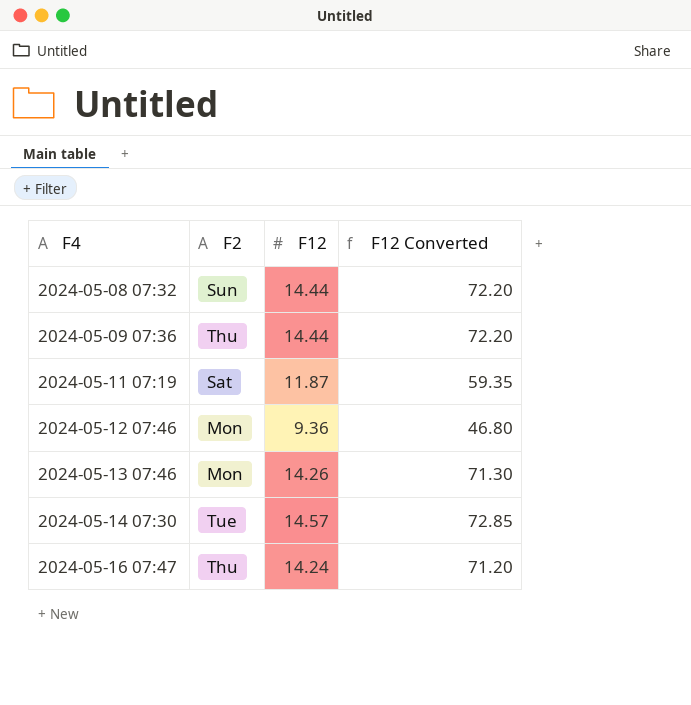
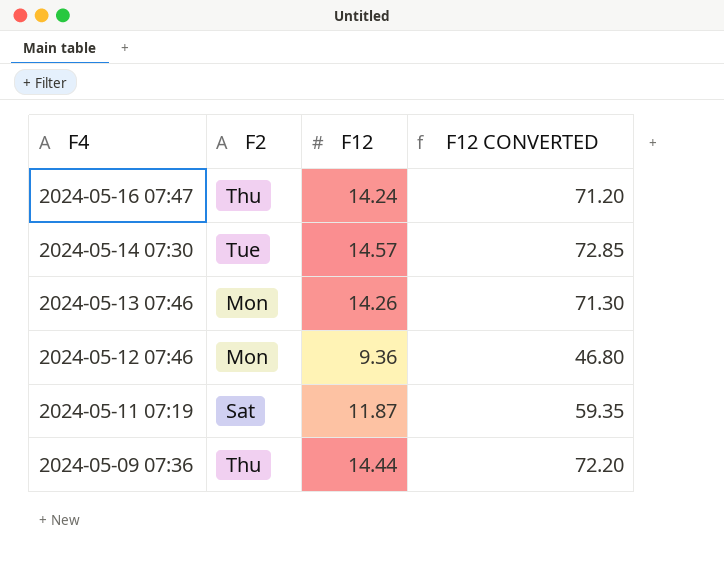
row order: F4 ascending -> F4 descending
column name: F12 Converted -> F12 CONVERTED
row 2024-05-08 07:32: Sun | 14.44 | 72.20 -> none

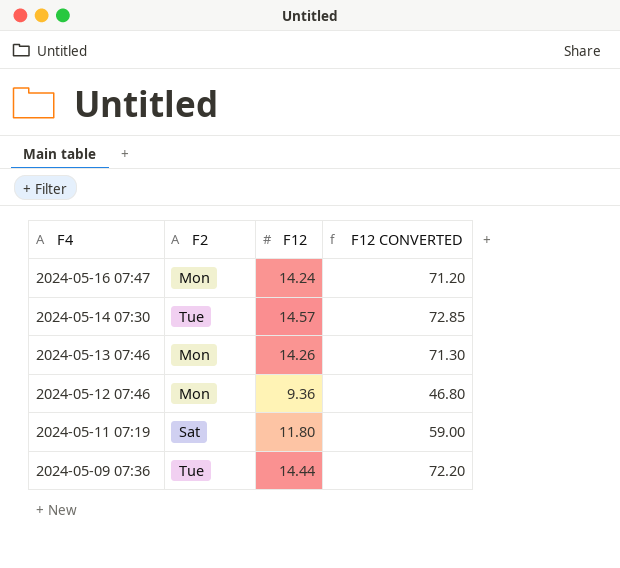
2024-05-16 07:47 | F2: Thu -> Mon
2024-05-11 07:19 | F12: 11.87 -> 11.80
2024-05-11 07:19 | F12 CONVERTED: 59.35 -> 59.00
2024-05-09 07:36 | F2: Thu -> Tue

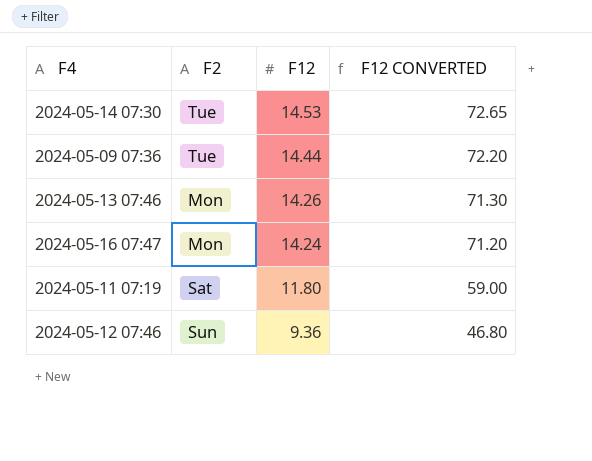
row order: F4 descending -> F12 descending
2024-05-14 07:30 | F12: 14.57 -> 14.53
2024-05-14 07:30 | F12 CONVERTED: 72.85 -> 72.65
2024-05-12 07:46 | F2: Mon -> Sun

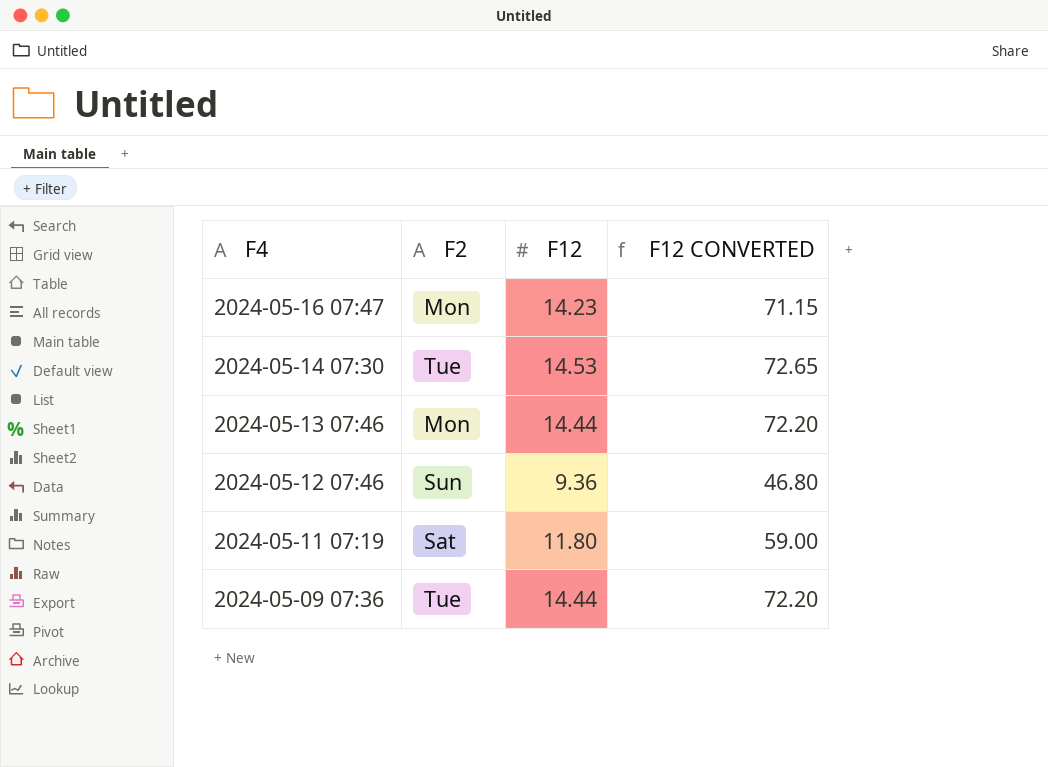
row order: F12 descending -> F4 descending
2024-05-16 07:47 | F12: 14.24 -> 14.23
2024-05-16 07:47 | F12 CONVERTED: 71.20 -> 71.15
2024-05-13 07:46 | F12: 14.26 -> 14.44
2024-05-13 07:46 | F12 CONVERTED: 71.30 -> 72.20

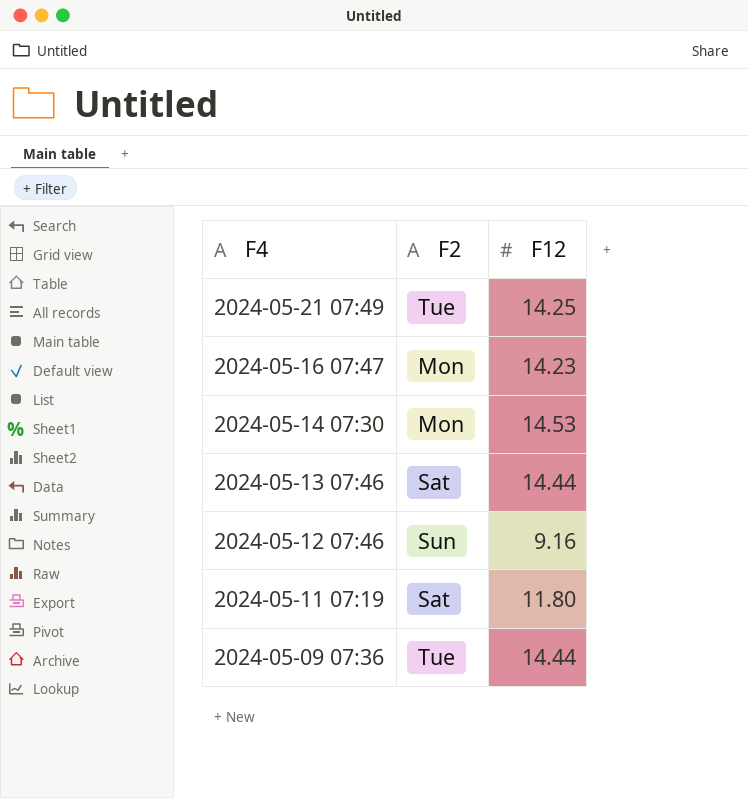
column F12 CONVERTED | formula: [F12] * 5 -> none
row 2024-05-21 07:49: none -> Tue | 14.25
2024-05-14 07:30 | F2: Tue -> Mon
2024-05-13 07:46 | F2: Mon -> Sat
2024-05-12 07:46 | F12: 9.36 -> 9.16

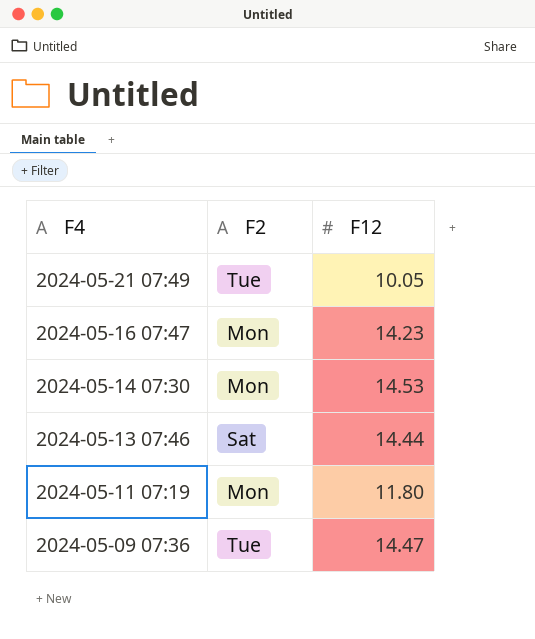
row 2024-05-12 07:46: Sun | 9.16 -> none
2024-05-21 07:49 | F12: 14.25 -> 10.05
2024-05-11 07:19 | F2: Sat -> Mon
2024-05-09 07:36 | F12: 14.44 -> 14.47

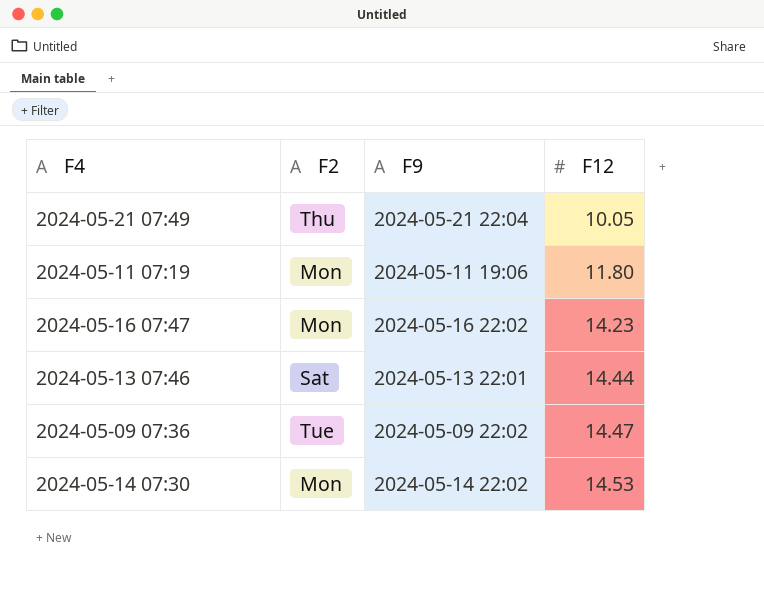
row order: F4 descending -> F12 ascending
column F9 | position: none -> 3
2024-05-21 07:49 | F2: Tue -> Thu

